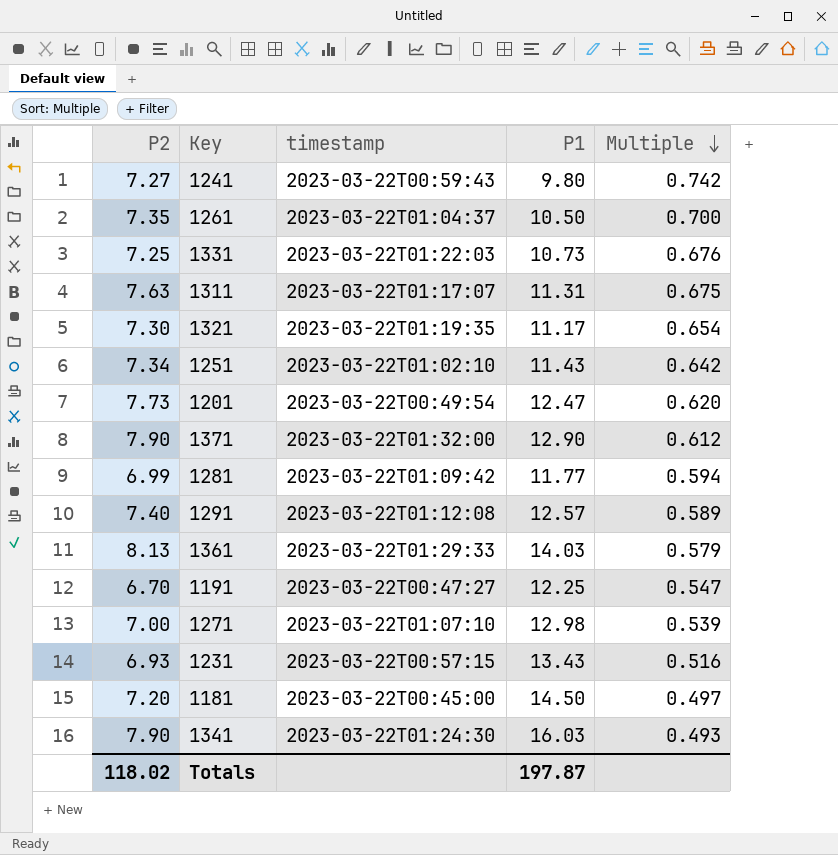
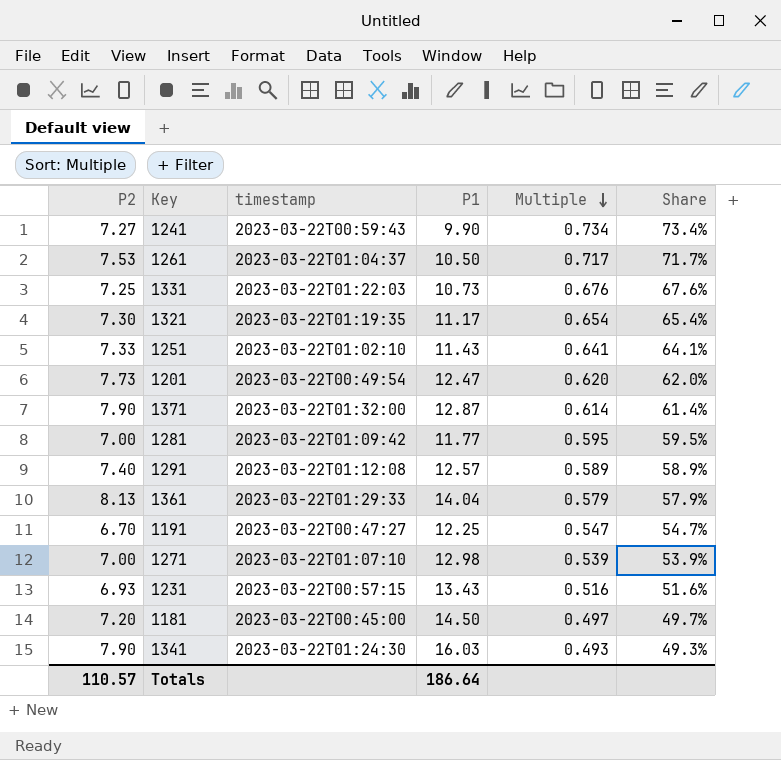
column Share | formula: none -> [P2] / [P1]
row 1311: 7.63 | 2023-03-22T01:17:07 | 11.31 | 0.675 -> none
1241 | P1: 9.80 -> 9.90
1241 | Multiple: 0.742 -> 0.734
1261 | P2: 7.35 -> 7.53
1261 | Multiple: 0.700 -> 0.717
1251 | P2: 7.34 -> 7.33
1251 | Multiple: 0.642 -> 0.641
1371 | P1: 12.90 -> 12.87
1371 | Multiple: 0.612 -> 0.614
1281 | P2: 6.99 -> 7.00
1281 | Multiple: 0.594 -> 0.595
1361 | P1: 14.03 -> 14.04
Totals | P2: 118.02 -> 110.57
Totals | P1: 197.87 -> 186.64

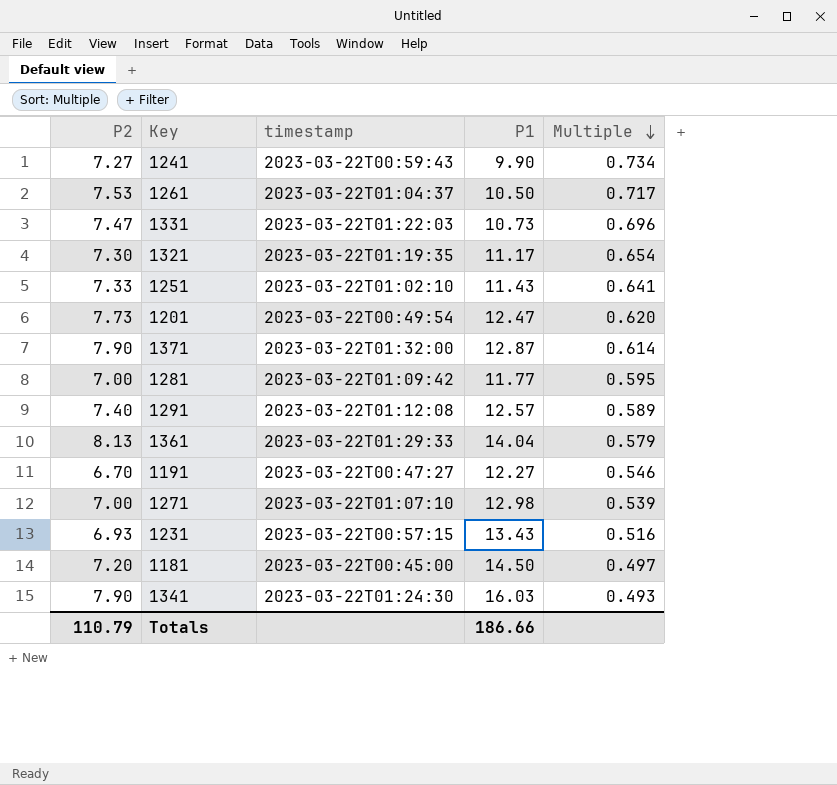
column Share | formula: [P2] / [P1] -> none
1331 | P2: 7.25 -> 7.47
1331 | Multiple: 0.676 -> 0.696
1191 | P1: 12.25 -> 12.27
1191 | Multiple: 0.547 -> 0.546
Totals | P2: 110.57 -> 110.79
Totals | P1: 186.64 -> 186.66

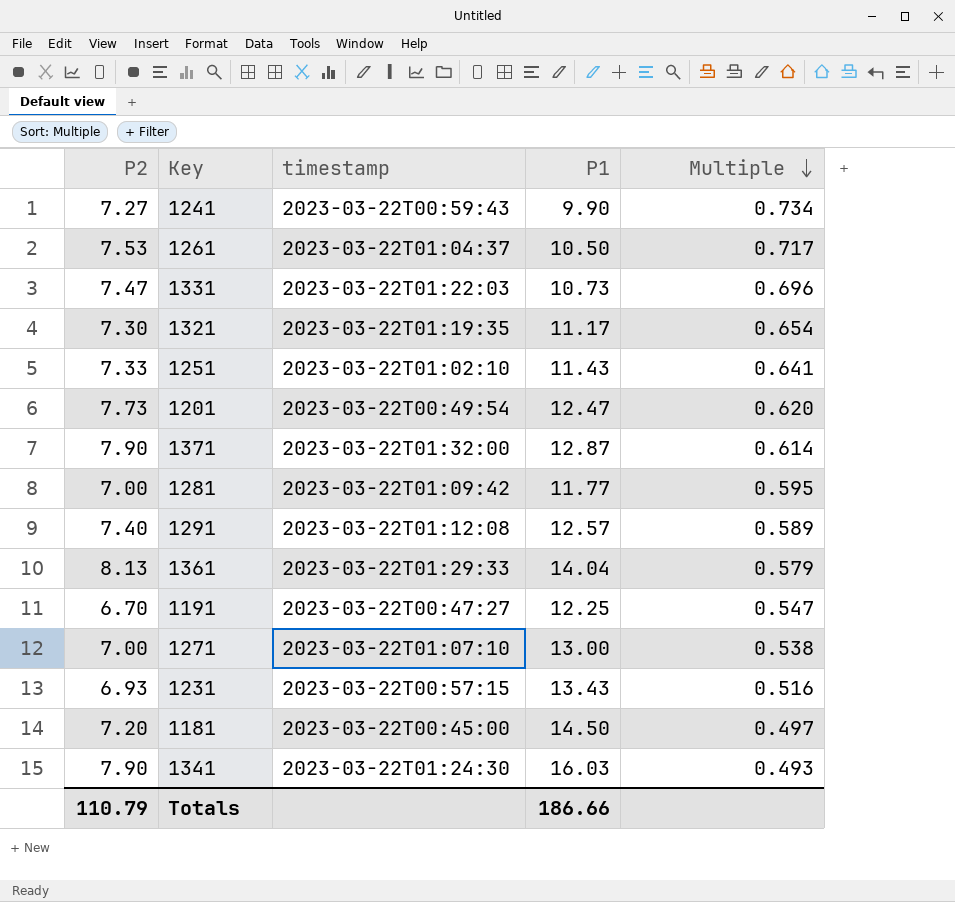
1191 | P1: 12.27 -> 12.25
1191 | Multiple: 0.546 -> 0.547
1271 | P1: 12.98 -> 13.00
1271 | Multiple: 0.539 -> 0.538

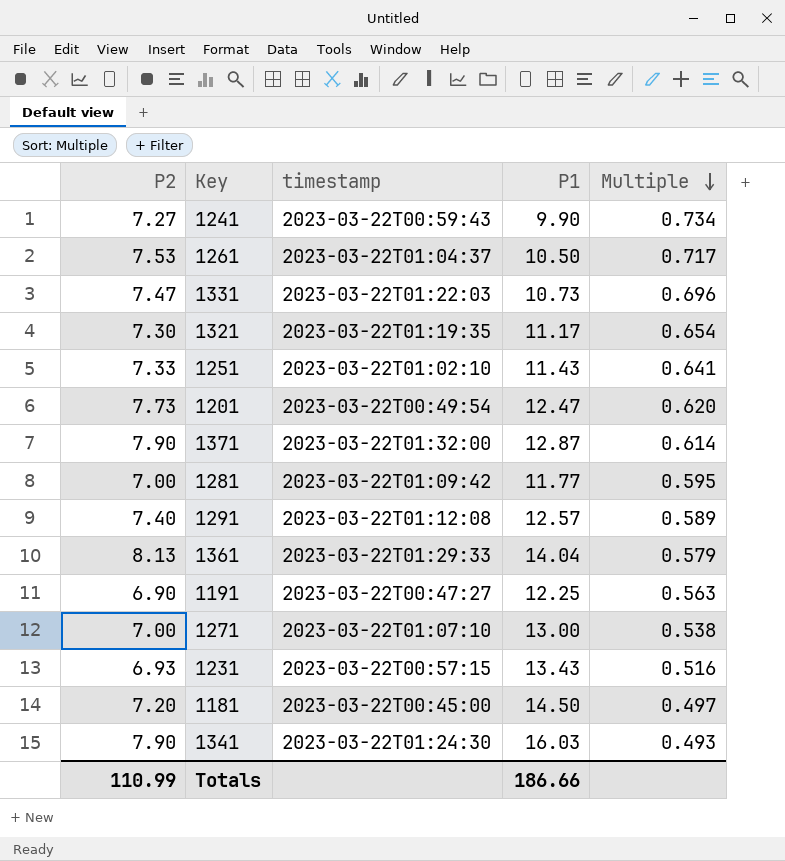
1191 | P2: 6.70 -> 6.90
1191 | Multiple: 0.547 -> 0.563
Totals | P2: 110.79 -> 110.99

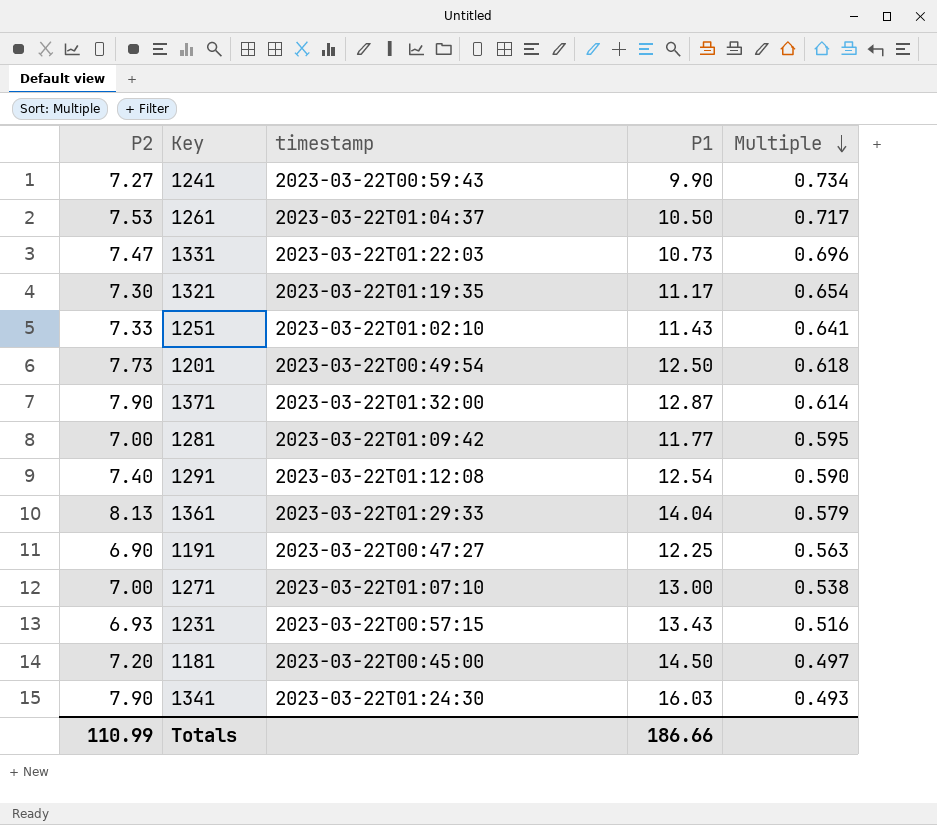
1201 | P1: 12.47 -> 12.50
1201 | Multiple: 0.620 -> 0.618
1291 | P1: 12.57 -> 12.54
1291 | Multiple: 0.589 -> 0.590

